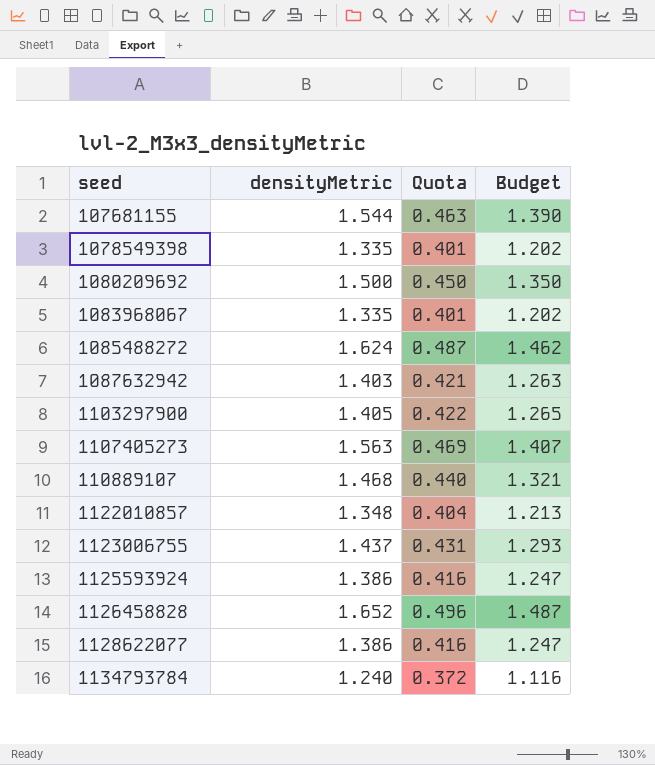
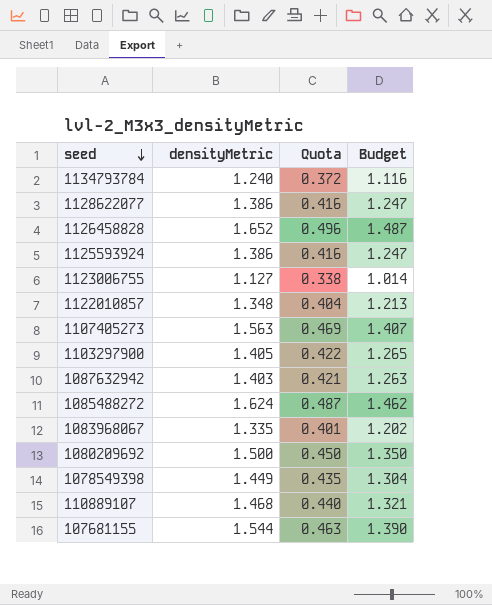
row order: none -> seed descending
1123006755 | densityMetric: 1.437 -> 1.127
1123006755 | Quota: 0.431 -> 0.338
1123006755 | Budget: 1.293 -> 1.014
1078549398 | densityMetric: 1.335 -> 1.449
1078549398 | Quota: 0.401 -> 0.435
1078549398 | Budget: 1.202 -> 1.304

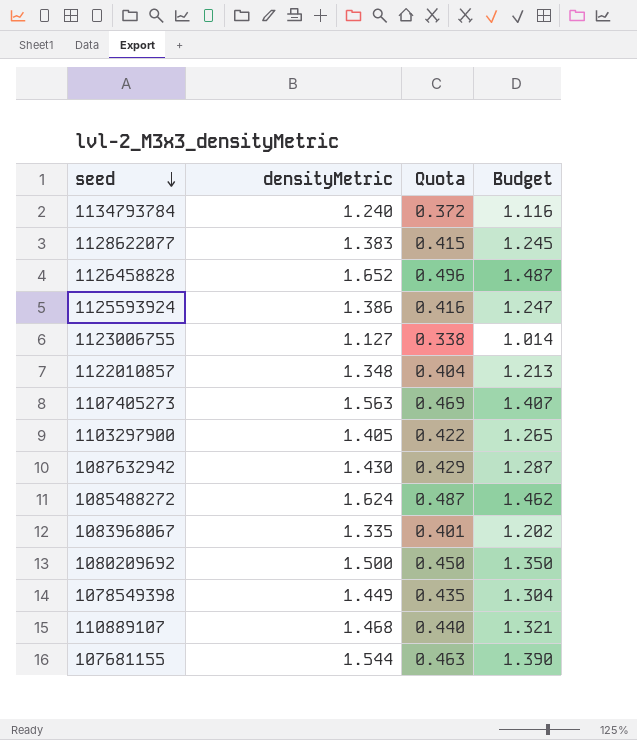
1128622077 | densityMetric: 1.386 -> 1.383
1128622077 | Quota: 0.416 -> 0.415
1128622077 | Budget: 1.247 -> 1.245
1087632942 | densityMetric: 1.403 -> 1.430
1087632942 | Quota: 0.421 -> 0.429
1087632942 | Budget: 1.263 -> 1.287

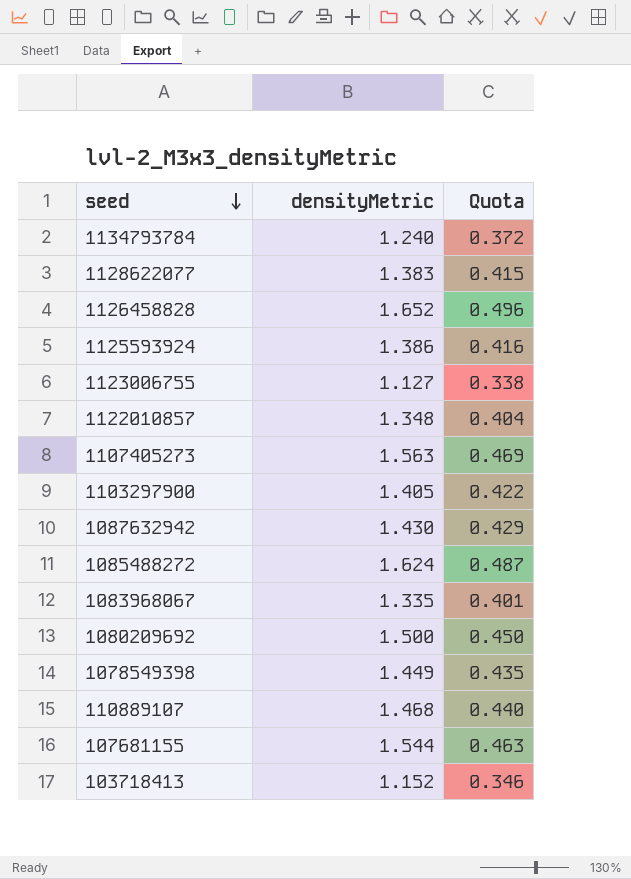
column Budget | formula: [densityMetric] * 0.9 -> none
row 103718413: none -> 1.152 | 0.346

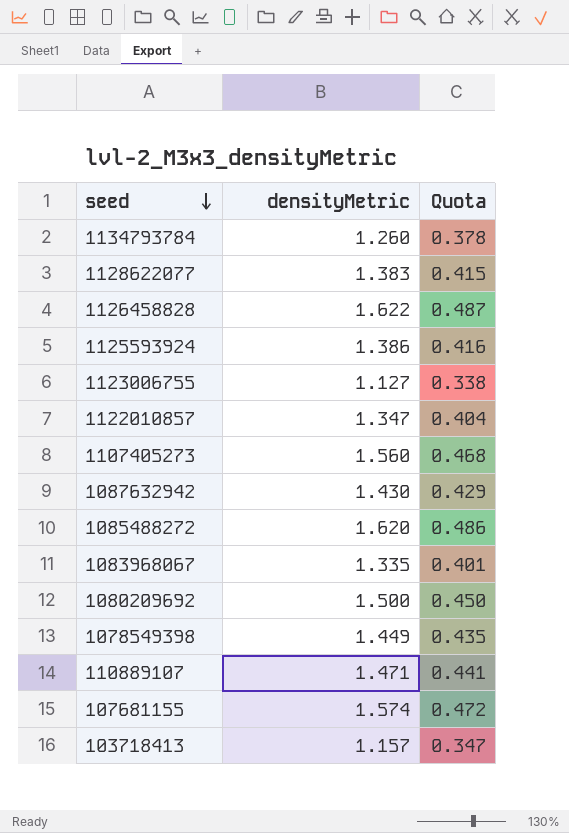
row 1103297900: 1.405 | 0.422 -> none
1134793784 | densityMetric: 1.240 -> 1.260
1134793784 | Quota: 0.372 -> 0.378
1126458828 | densityMetric: 1.652 -> 1.622
1126458828 | Quota: 0.496 -> 0.487
1122010857 | densityMetric: 1.348 -> 1.347
1107405273 | densityMetric: 1.563 -> 1.560
1107405273 | Quota: 0.469 -> 0.468
1085488272 | densityMetric: 1.624 -> 1.620
1085488272 | Quota: 0.487 -> 0.486
110889107 | densityMetric: 1.468 -> 1.471
110889107 | Quota: 0.440 -> 0.441
107681155 | densityMetric: 1.544 -> 1.574
107681155 | Quota: 0.463 -> 0.472
103718413 | densityMetric: 1.152 -> 1.157
103718413 | Quota: 0.346 -> 0.347

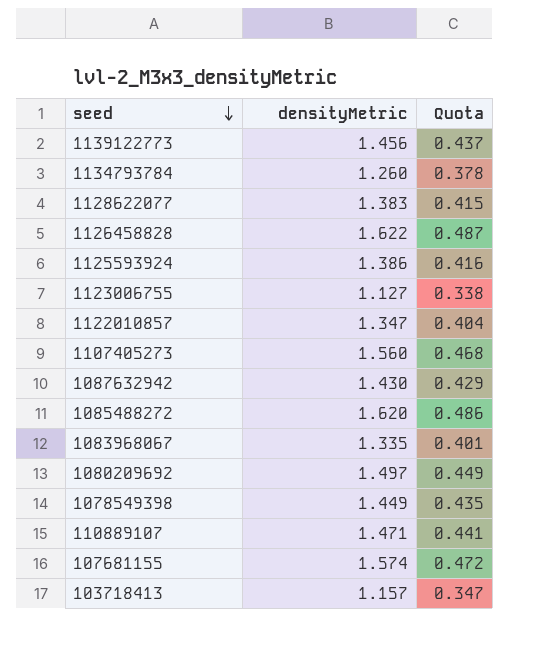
row 1139122773: none -> 1.456 | 0.437
1080209692 | densityMetric: 1.500 -> 1.497
1080209692 | Quota: 0.450 -> 0.449

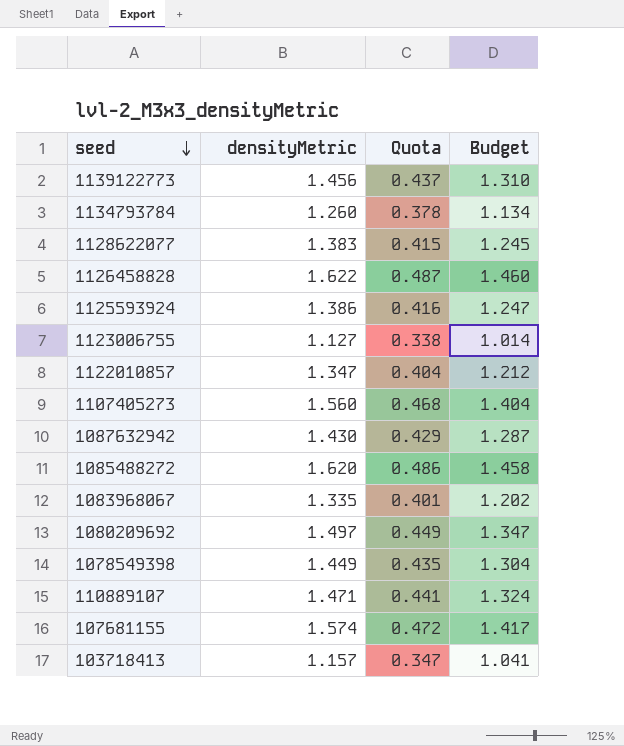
column Budget | formula: none -> [densityMetric] * 0.9

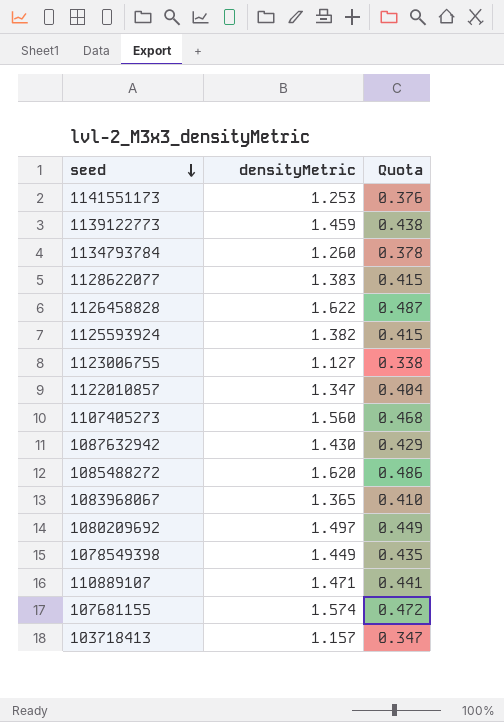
column Budget | formula: [densityMetric] * 0.9 -> none
row 1141551173: none -> 1.253 | 0.376
1139122773 | densityMetric: 1.456 -> 1.459
1139122773 | Quota: 0.437 -> 0.438
1125593924 | densityMetric: 1.386 -> 1.382
1125593924 | Quota: 0.416 -> 0.415
1083968067 | densityMetric: 1.335 -> 1.365
1083968067 | Quota: 0.401 -> 0.410

